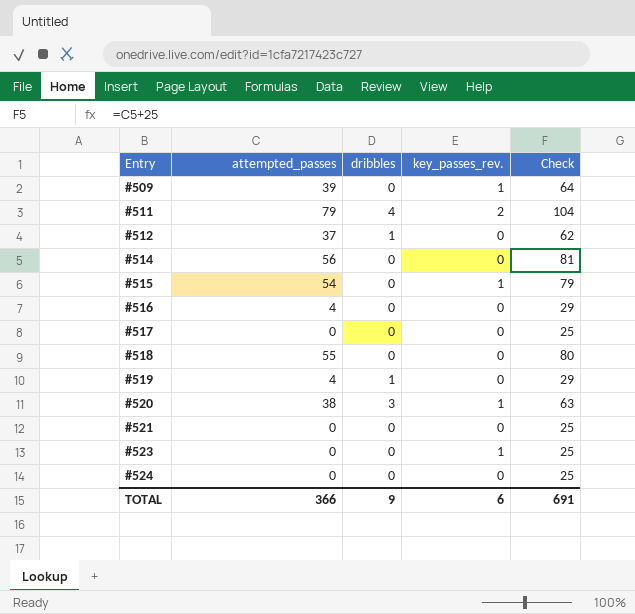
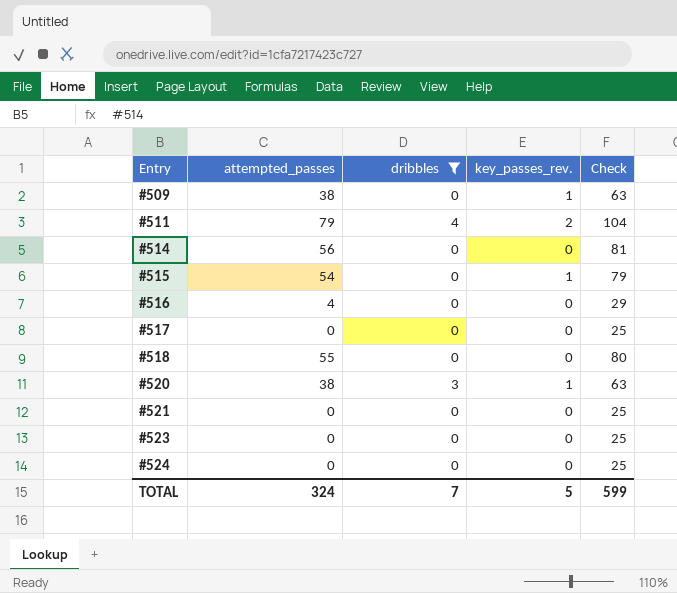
filter: none -> dribbles != 1
#509 | attempted_passes: 39 -> 38
#509 | Check: 64 -> 63
#523 | key_passes_rev.: 1 -> 0
TOTAL | attempted_passes: 366 -> 324
TOTAL | dribbles: 9 -> 7
TOTAL | key_passes_rev.: 6 -> 5
TOTAL | Check: 691 -> 599

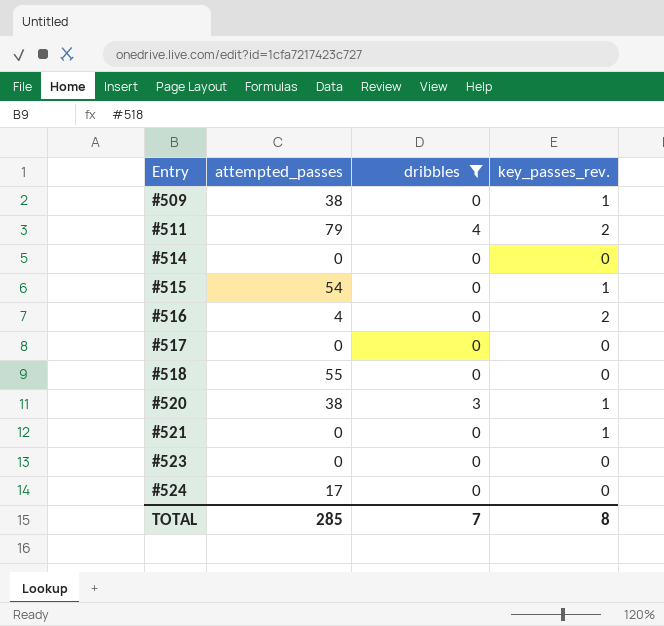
column Check | formula: [attempted_passes] + 25 -> none
#514 | attempted_passes: 56 -> 0
#516 | key_passes_rev.: 0 -> 2
#521 | key_passes_rev.: 0 -> 1
#524 | attempted_passes: 0 -> 17
TOTAL | attempted_passes: 324 -> 285
TOTAL | key_passes_rev.: 5 -> 8

